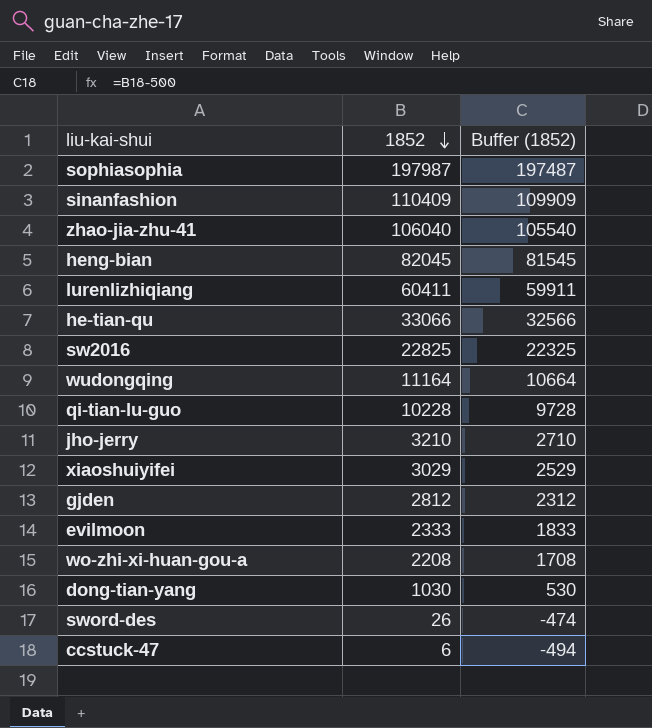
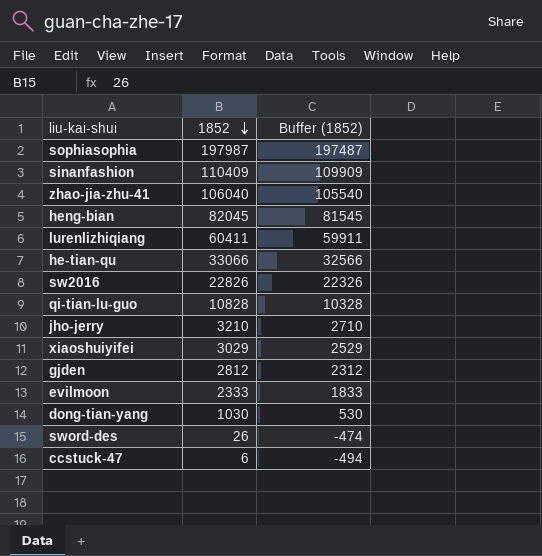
row wudongqing: 11164 | 10664 -> none
row wo-zhi-xi-huan-gou-a: 2208 | 1708 -> none
sw2016 | 1852: 22825 -> 22826
sw2016 | Buffer (1852): 22325 -> 22326
qi-tian-lu-guo | 1852: 10228 -> 10828
qi-tian-lu-guo | Buffer (1852): 9728 -> 10328

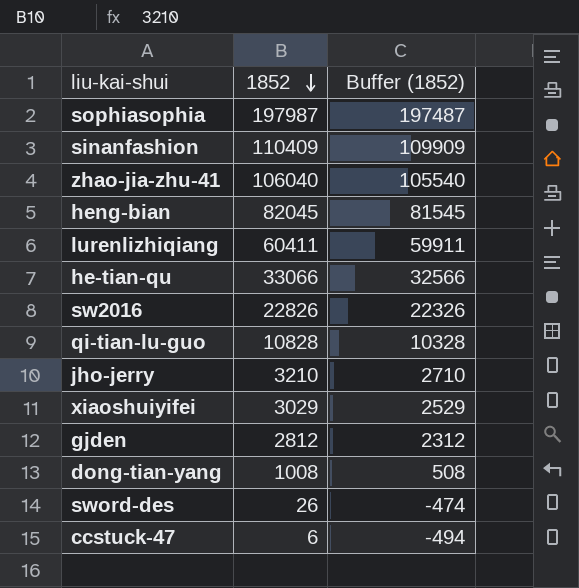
row evilmoon: 2333 | 1833 -> none
dong-tian-yang | 1852: 1030 -> 1008
dong-tian-yang | Buffer (1852): 530 -> 508

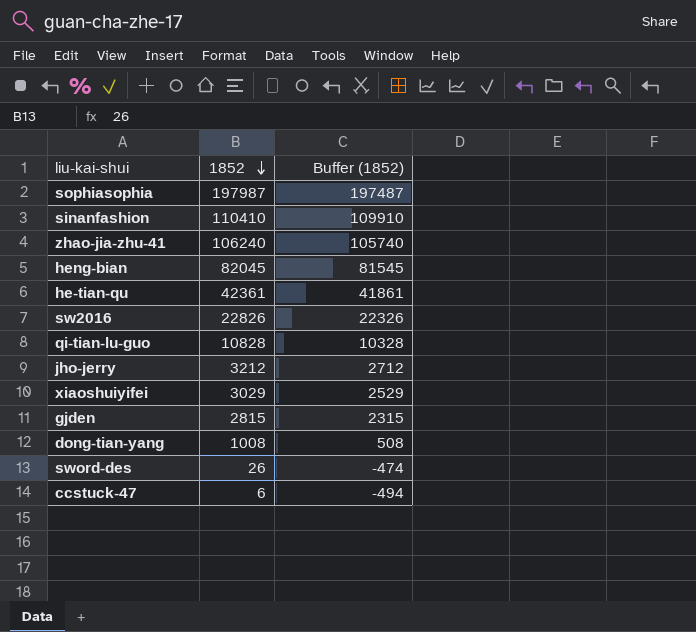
row lurenlizhiqiang: 60411 | 59911 -> none
sinanfashion | 1852: 110409 -> 110410
sinanfashion | Buffer (1852): 109909 -> 109910
zhao-jia-zhu-41 | 1852: 106040 -> 106240
zhao-jia-zhu-41 | Buffer (1852): 105540 -> 105740
he-tian-qu | 1852: 33066 -> 42361
he-tian-qu | Buffer (1852): 32566 -> 41861
jho-jerry | 1852: 3210 -> 3212
jho-jerry | Buffer (1852): 2710 -> 2712
gjden | 1852: 2812 -> 2815
gjden | Buffer (1852): 2312 -> 2315

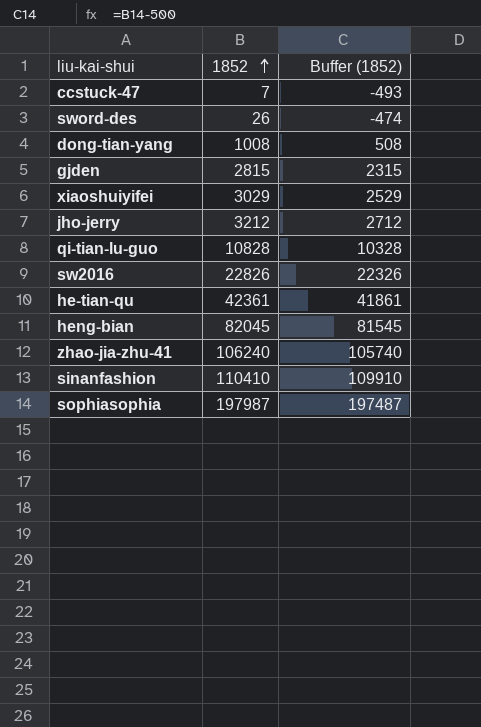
row order: 1852 descending -> 1852 ascending
ccstuck-47 | 1852: 6 -> 7
ccstuck-47 | Buffer (1852): -494 -> -493

